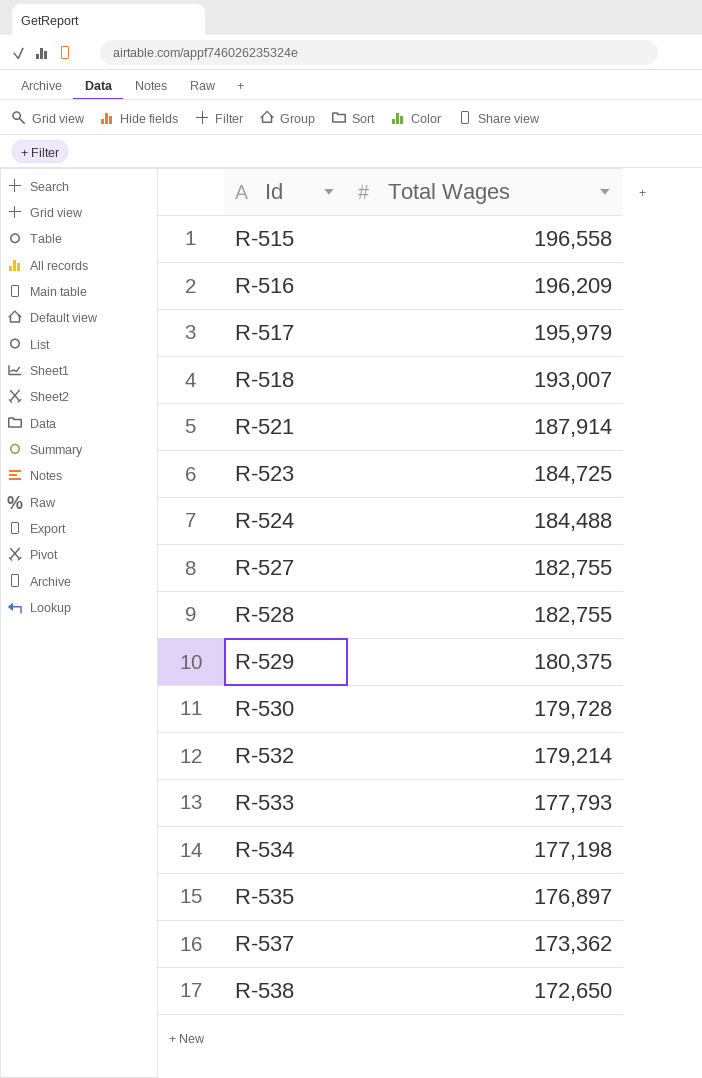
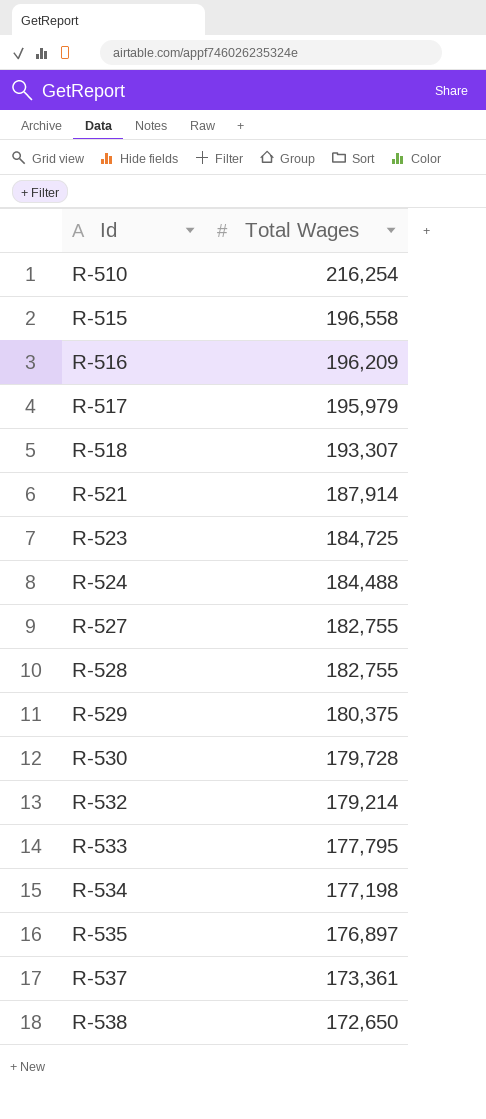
row R-510: none -> 216,254
R-518 | Total Wages: 193,007 -> 193,307
R-533 | Total Wages: 177,793 -> 177,795
R-537 | Total Wages: 173,362 -> 173,361

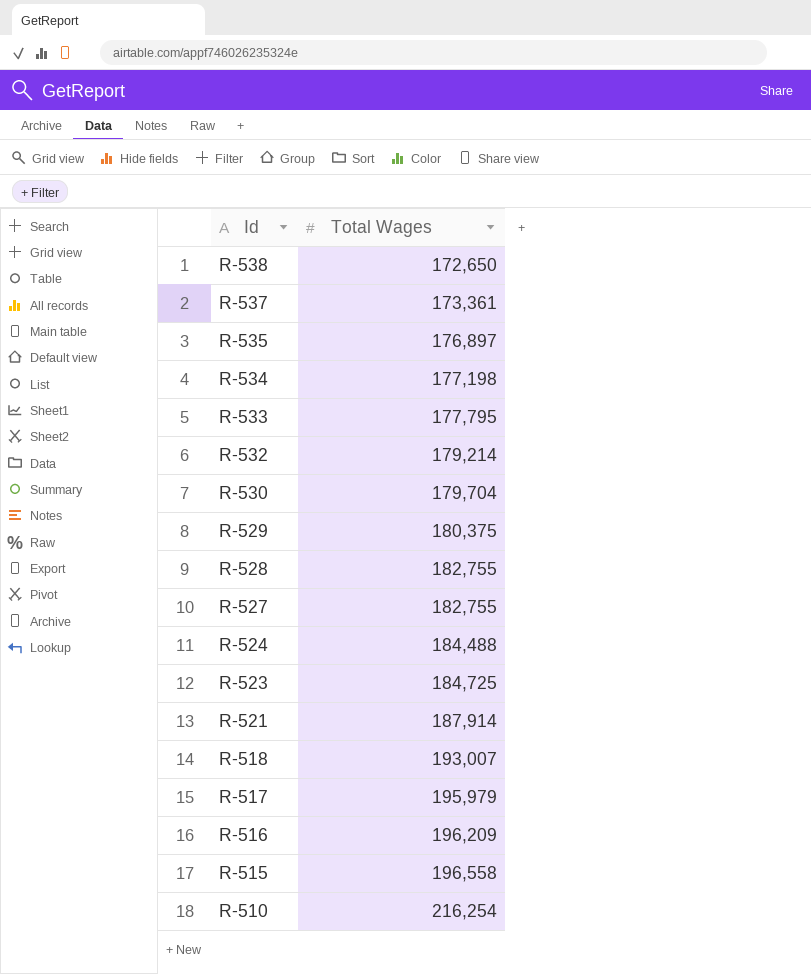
row order: Id ascending -> Id descending
R-530 | Total Wages: 179,728 -> 179,704
R-518 | Total Wages: 193,307 -> 193,007

